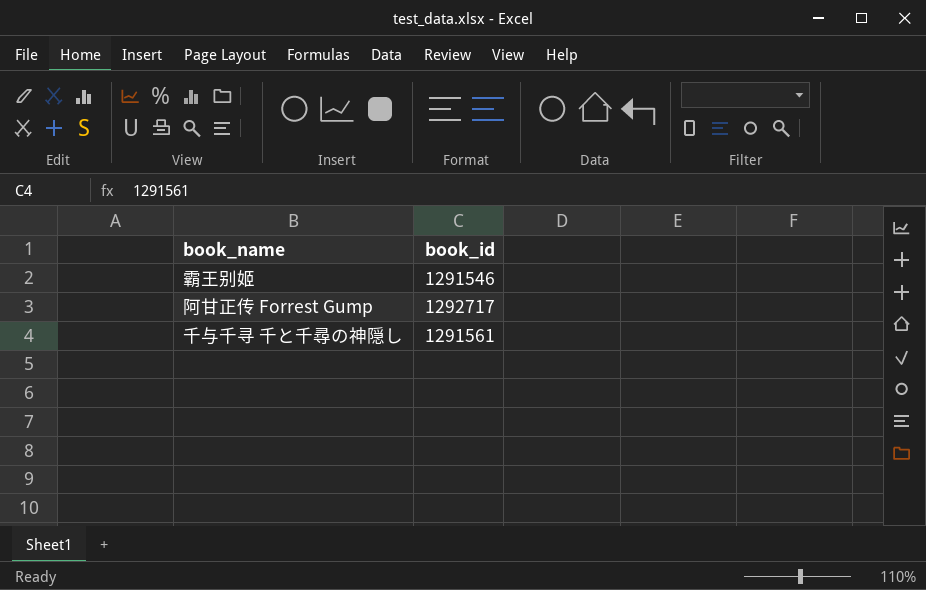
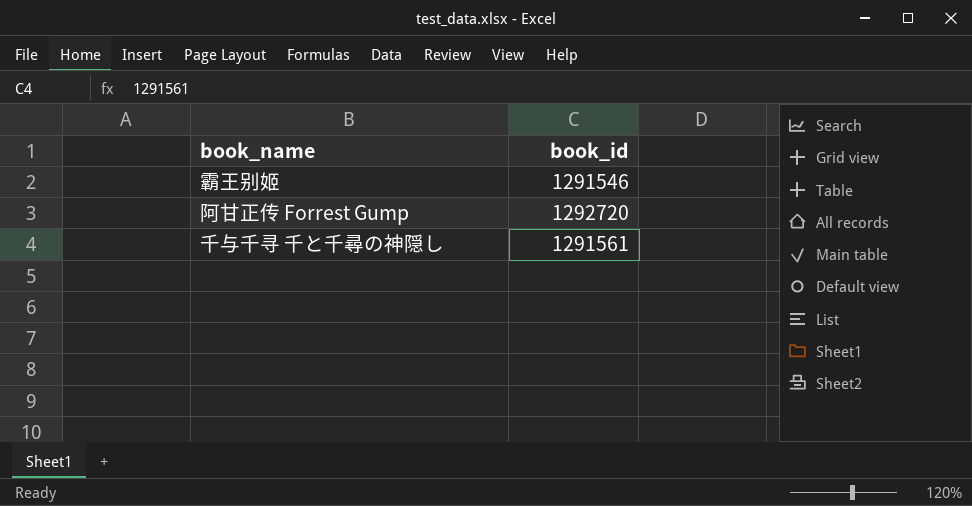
阿甘正传 Forrest Gump | book_id: 1292717 -> 1292720

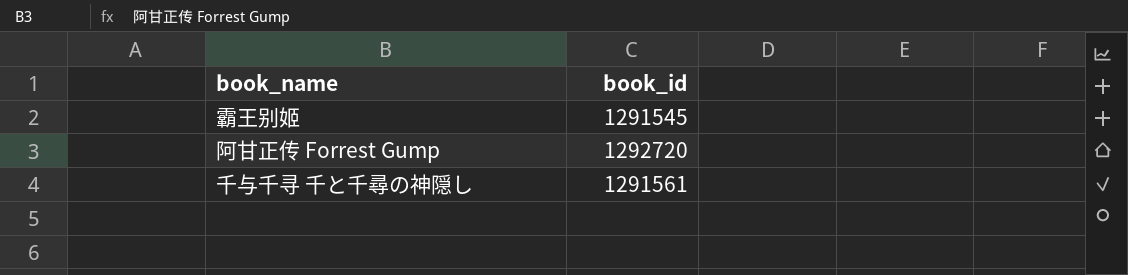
霸王别姬 | book_id: 1291546 -> 1291545

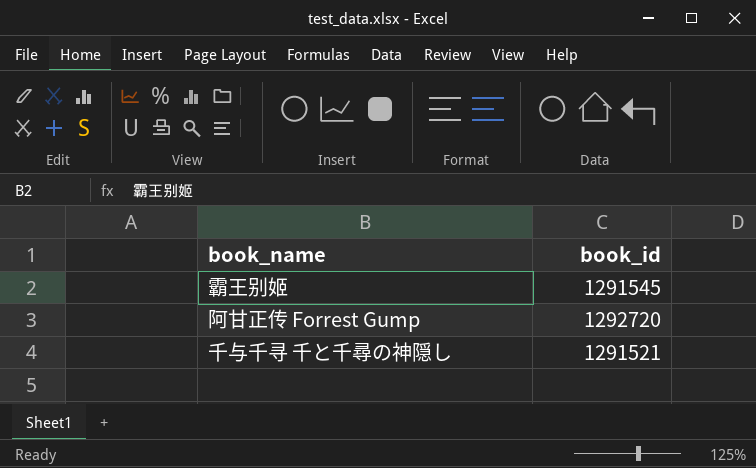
千与千寻 千と千尋の神隠し | book_id: 1291561 -> 1291521

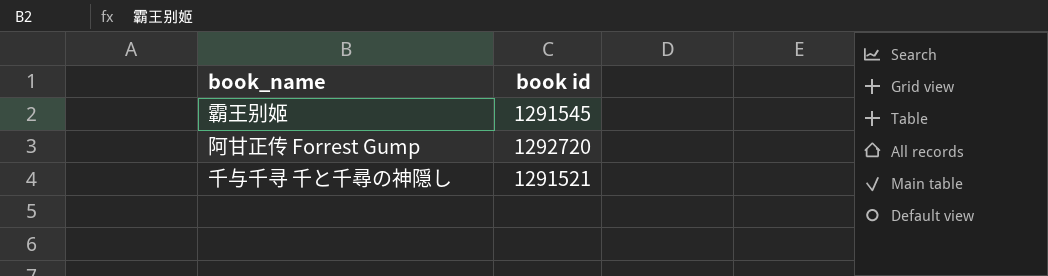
column name: book_id -> book id

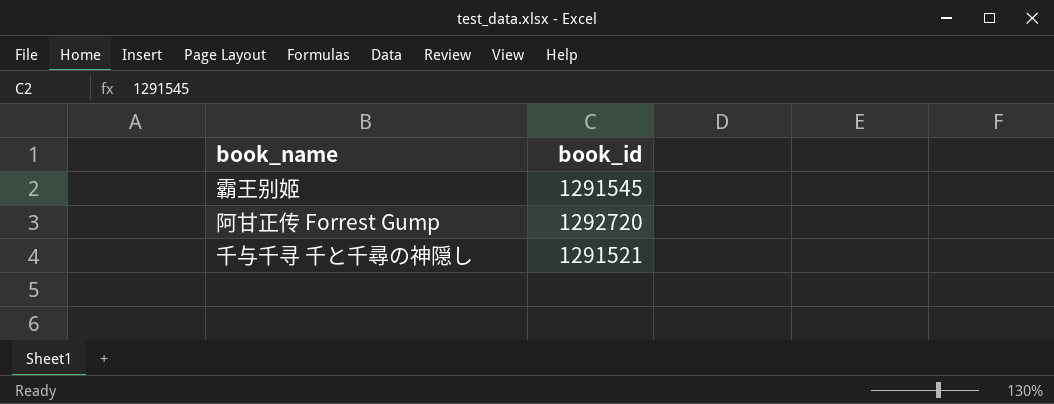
column name: book id -> book_id

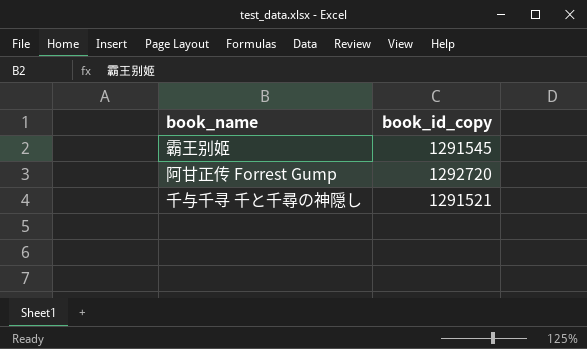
column name: book_id -> book_id_copy

